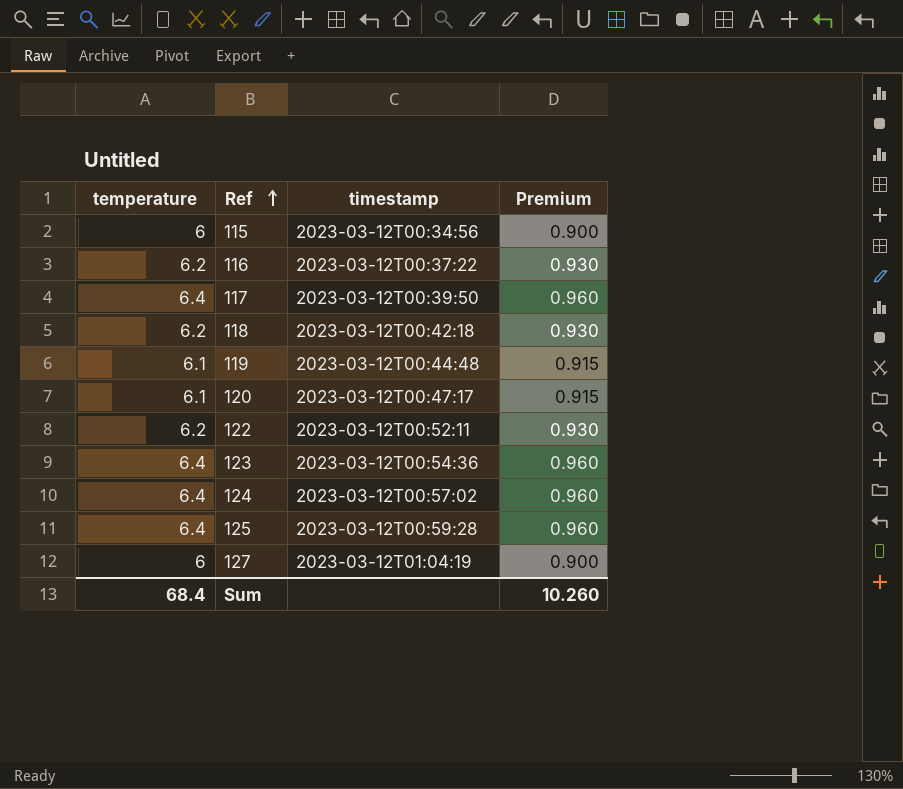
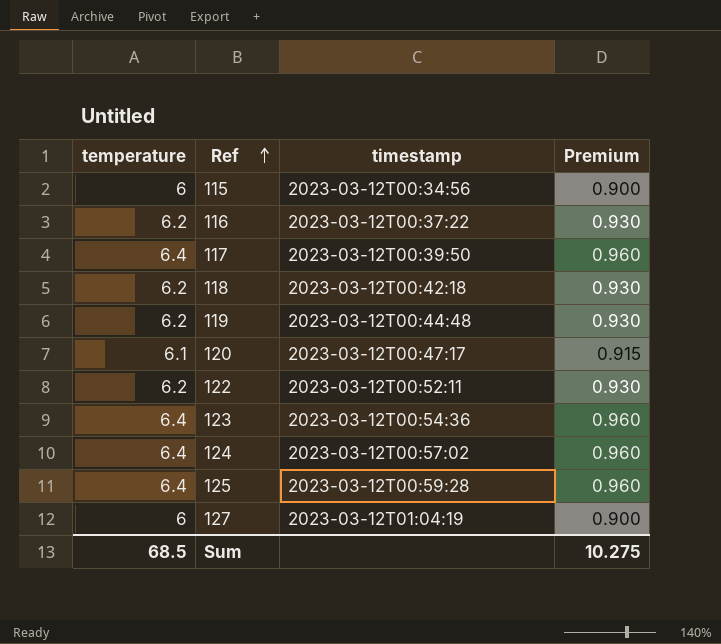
119 | temperature: 6.1 -> 6.2
119 | Premium: 0.915 -> 0.930
Sum | temperature: 68.4 -> 68.5
Sum | Premium: 10.260 -> 10.275

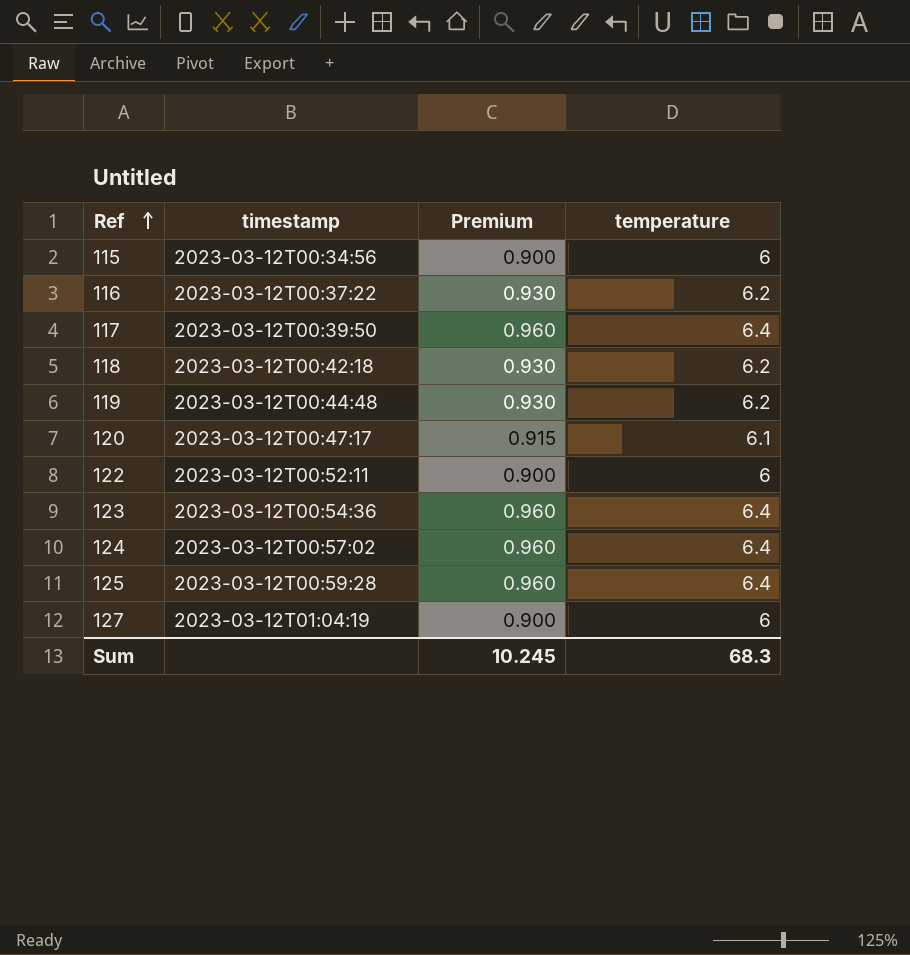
column temperature | position: 1 -> 4
122 | Premium: 0.930 -> 0.900
122 | temperature: 6.2 -> 6
Sum | Premium: 10.275 -> 10.245
Sum | temperature: 68.5 -> 68.3

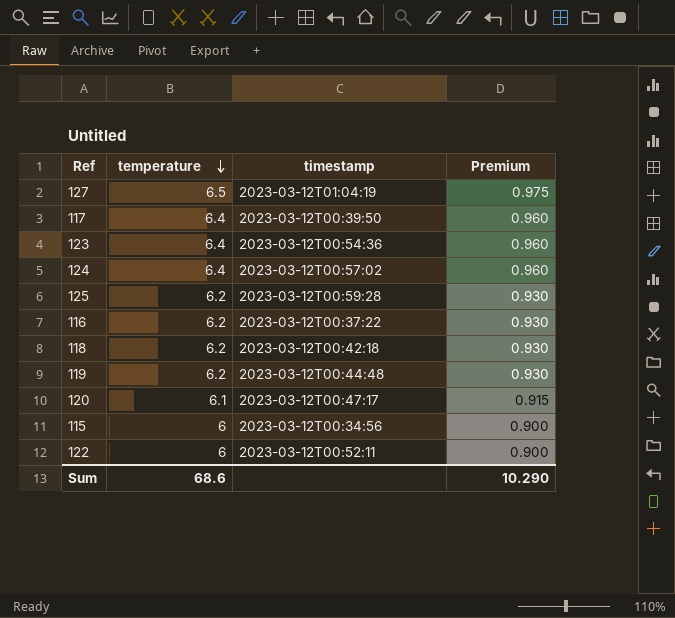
row order: Ref ascending -> temperature descending
column temperature | position: 4 -> 2
127 | temperature: 6 -> 6.5
127 | Premium: 0.900 -> 0.975
125 | temperature: 6.4 -> 6.2
125 | Premium: 0.960 -> 0.930
Sum | temperature: 68.3 -> 68.6
Sum | Premium: 10.245 -> 10.290

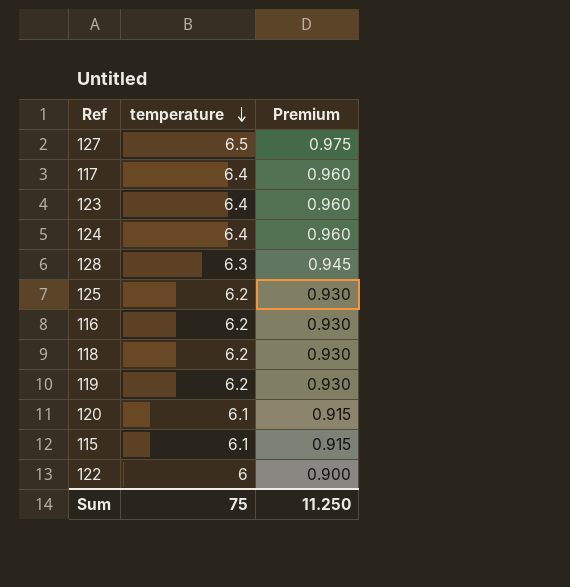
column timestamp | position: 3 -> none
row 128: none -> 6.3 | 0.945
115 | temperature: 6 -> 6.1
115 | Premium: 0.900 -> 0.915
Sum | temperature: 68.6 -> 75
Sum | Premium: 10.290 -> 11.250

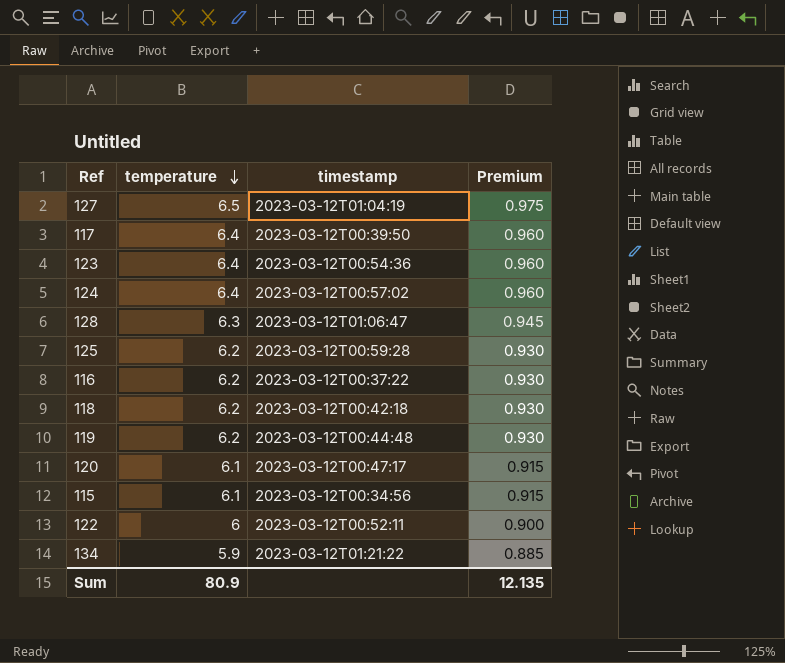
column timestamp | position: none -> 3
row 134: none -> 5.9 | 2023-03-12T01:21:22 | 0.885
Sum | temperature: 75 -> 80.9
Sum | Premium: 11.250 -> 12.135

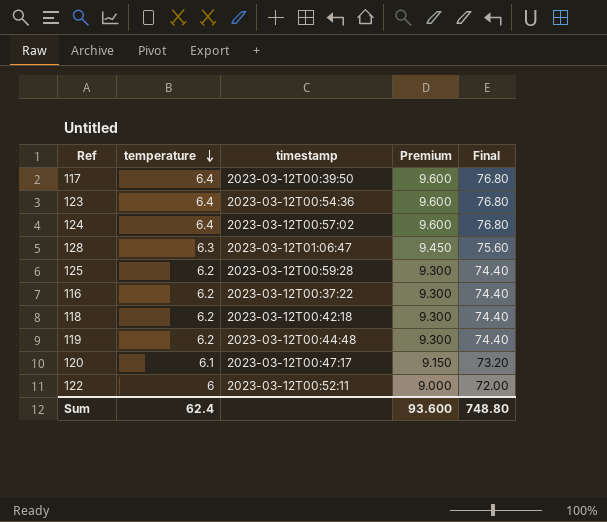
column Premium | formula: [temperature] * 0.15 -> [temperature] * 1.5
column Final | formula: none -> [temperature] * 12
row 127: 6.5 | 2023-03-12T01:04:19 | 0.975 -> none
row 115: 6.1 | 2023-03-12T00:34:56 | 0.915 -> none
row 134: 5.9 | 2023-03-12T01:21:22 | 0.885 -> none
Sum | temperature: 80.9 -> 62.4
Sum | Premium: 12.135 -> 93.600

